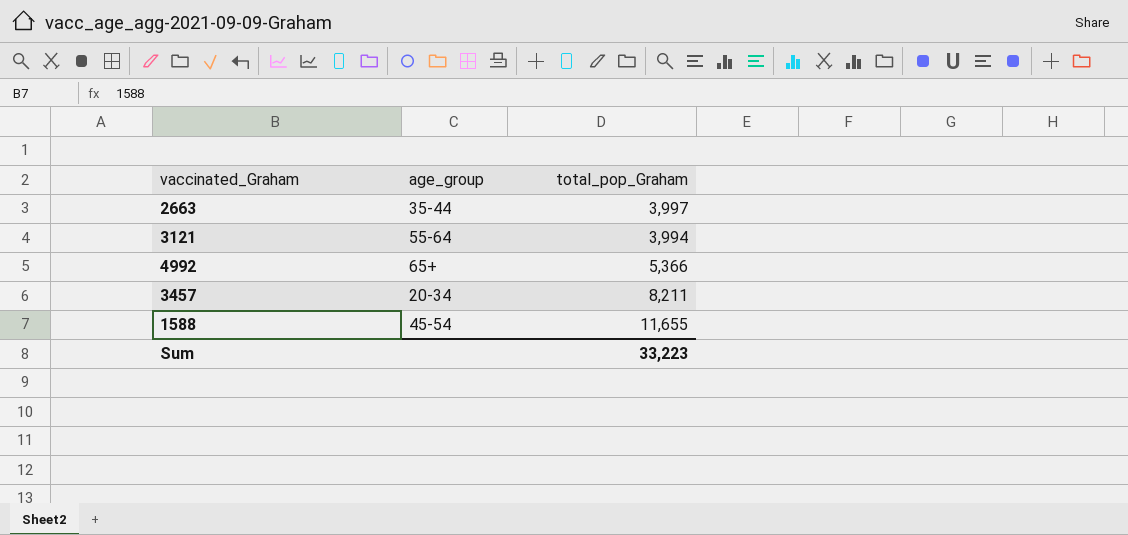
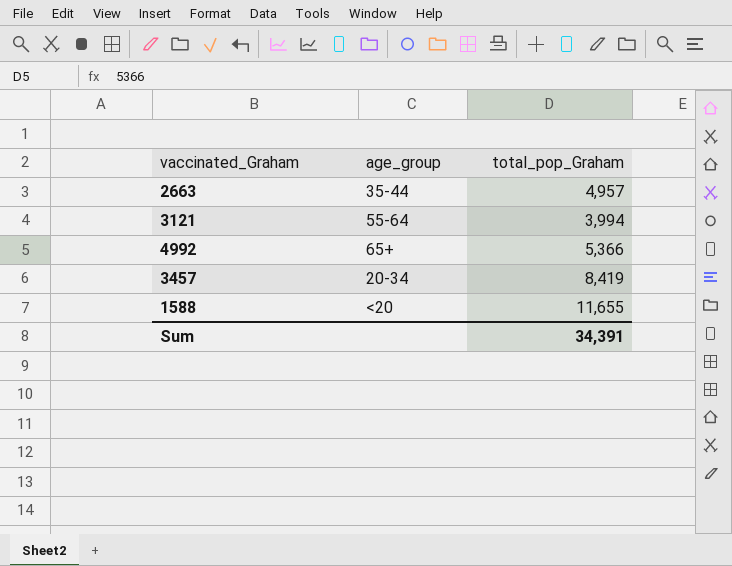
2663 | total_pop_Graham: 3,997 -> 4,957
3457 | total_pop_Graham: 8,211 -> 8,419
1588 | age_group: 45-54 -> <20
Sum | total_pop_Graham: 33,223 -> 34,391

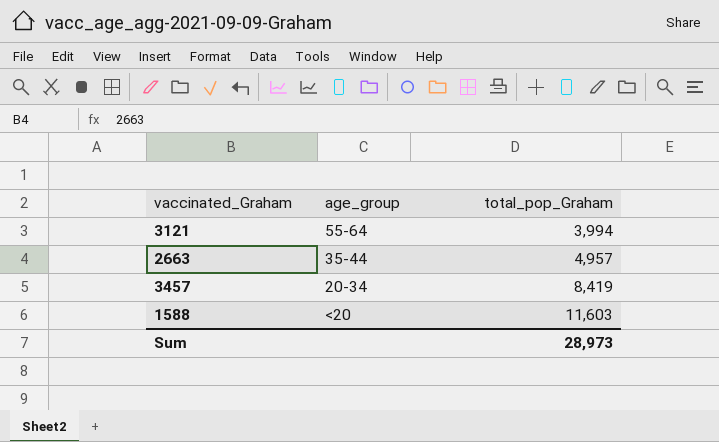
row order: none -> total_pop_Graham ascending
row 4992: 65+ | 5,366 -> none
1588 | total_pop_Graham: 11,655 -> 11,603
Sum | total_pop_Graham: 34,391 -> 28,973

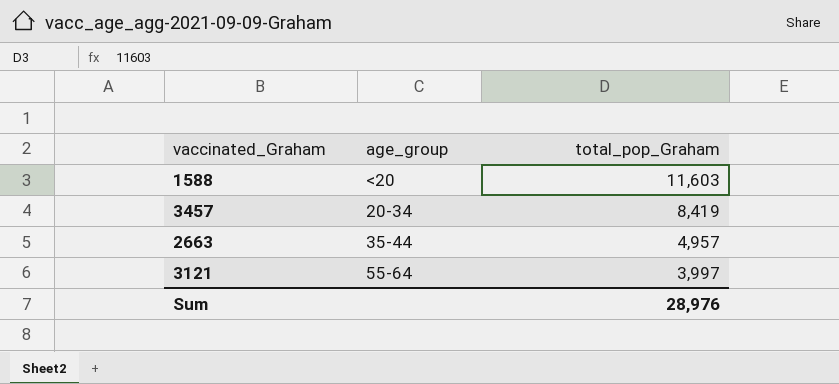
row order: total_pop_Graham ascending -> total_pop_Graham descending
3121 | total_pop_Graham: 3,994 -> 3,997
Sum | total_pop_Graham: 28,973 -> 28,976

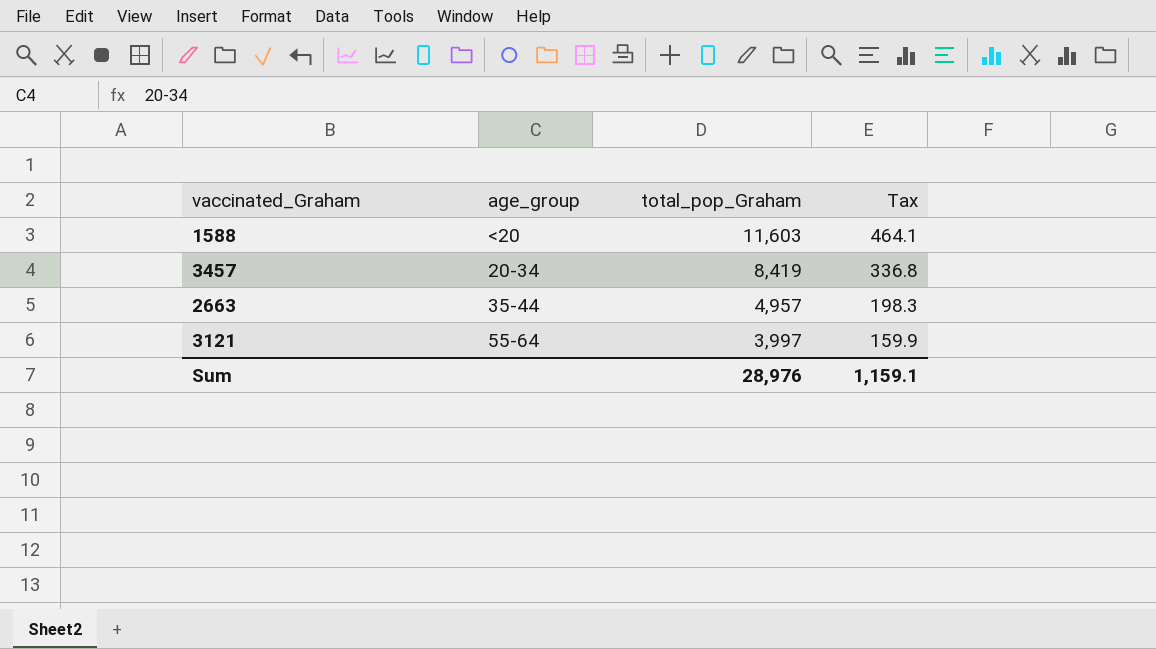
column Tax | formula: none -> [total_pop_Graham] * 0.04

